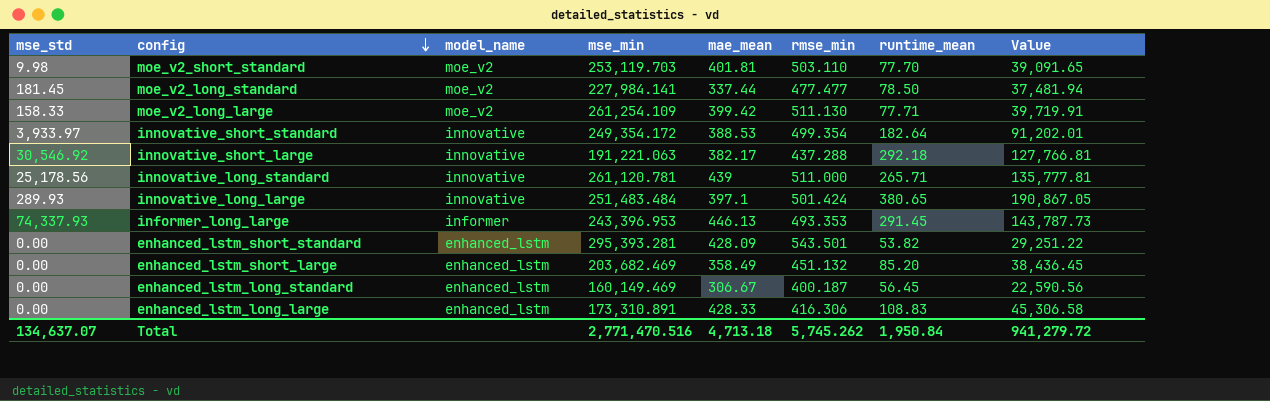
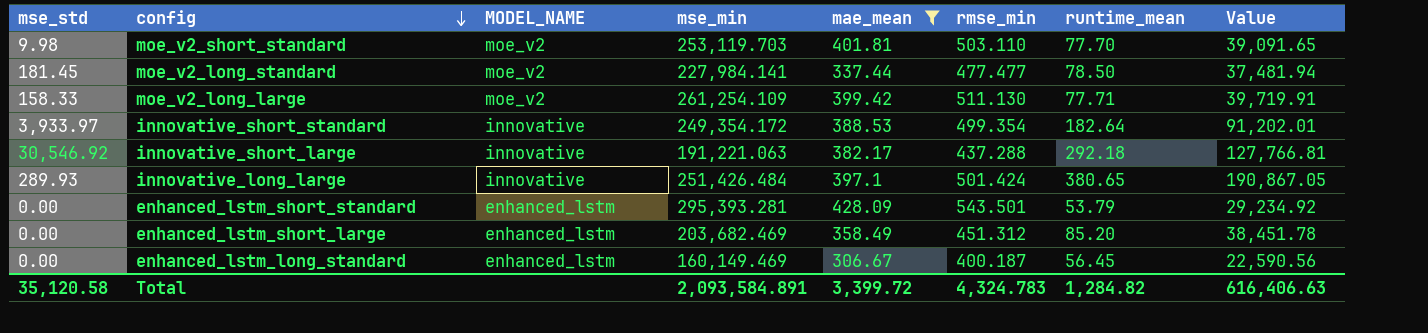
filter: none -> mae_mean <= 428.09
column name: model_name -> MODEL_NAME
innovative_long_large | mse_min: 251,483.484 -> 251,426.484
enhanced_lstm_short_standard | runtime_mean: 53.82 -> 53.79
enhanced_lstm_short_standard | Value: 29,251.22 -> 29,234.92
enhanced_lstm_short_large | rmse_min: 451.132 -> 451.312
enhanced_lstm_short_large | Value: 38,436.45 -> 38,451.78
Total | mse_std: 134,637.07 -> 35,120.58
Total | mse_min: 2,771,470.516 -> 2,093,584.891
Total | mae_mean: 4,713.18 -> 3,399.72
Total | rmse_min: 5,745.262 -> 4,324.783
Total | runtime_mean: 1,950.84 -> 1,284.82
Total | Value: 941,279.72 -> 616,406.63

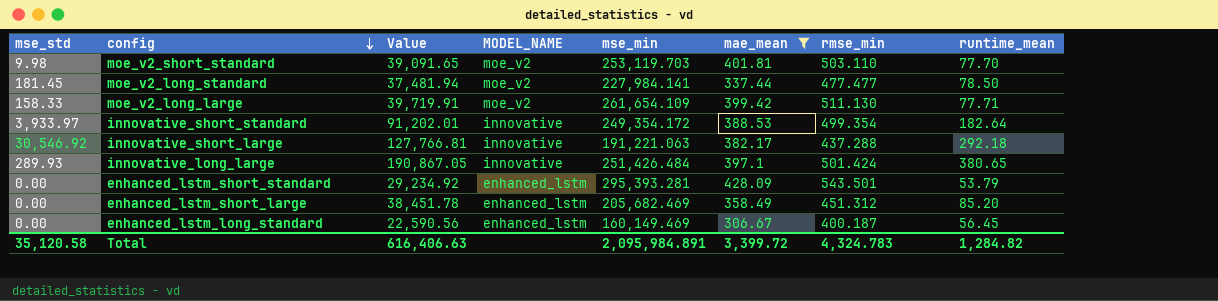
column Value | position: 8 -> 3
moe_v2_long_large | mse_min: 261,254.109 -> 261,654.109
enhanced_lstm_short_large | mse_min: 203,682.469 -> 205,682.469
Total | mse_min: 2,093,584.891 -> 2,095,984.891

